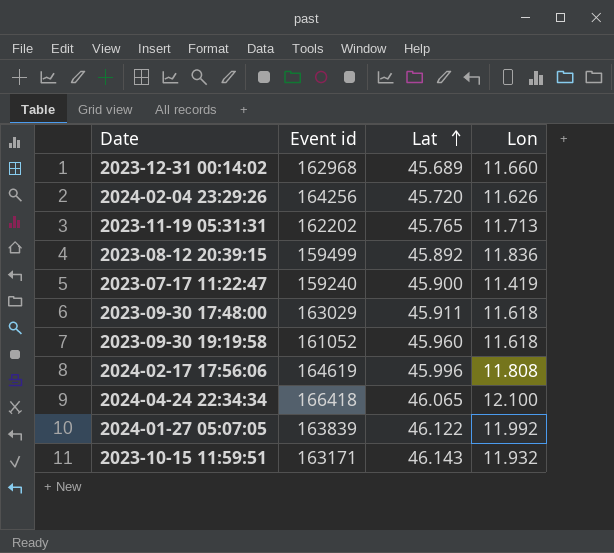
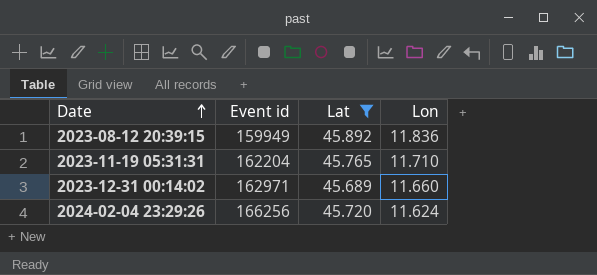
filter: none -> Lat <= 45.892
row order: Lat ascending -> Date ascending
2023-08-12 20:39:15 | Event id: 159499 -> 159949
2023-11-19 05:31:31 | Event id: 162202 -> 162204
2023-11-19 05:31:31 | Lon: 11.713 -> 11.710
2023-12-31 00:14:02 | Event id: 162968 -> 162971
2024-02-04 23:29:26 | Event id: 164256 -> 166256
2024-02-04 23:29:26 | Lon: 11.626 -> 11.624

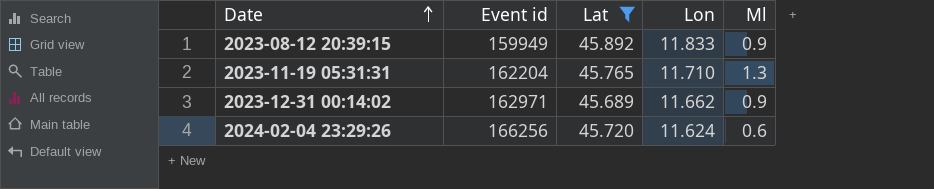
column Ml | position: none -> 5
2023-08-12 20:39:15 | Lon: 11.836 -> 11.833
2023-12-31 00:14:02 | Lon: 11.660 -> 11.662

